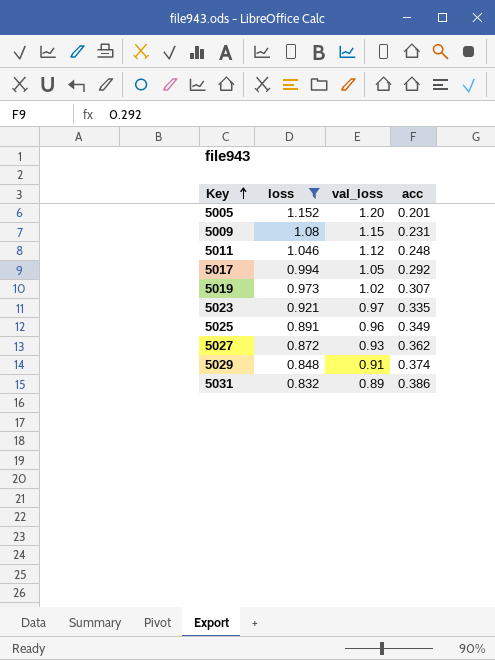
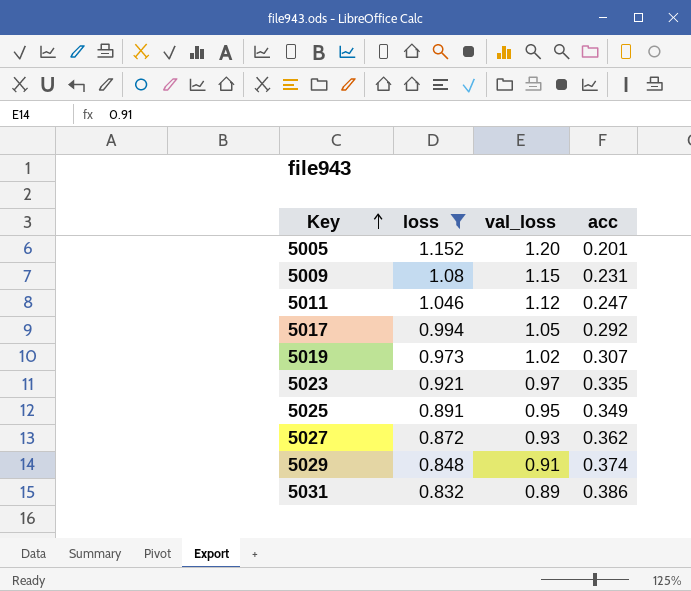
5011 | acc: 0.248 -> 0.247
5025 | val_loss: 0.96 -> 0.95

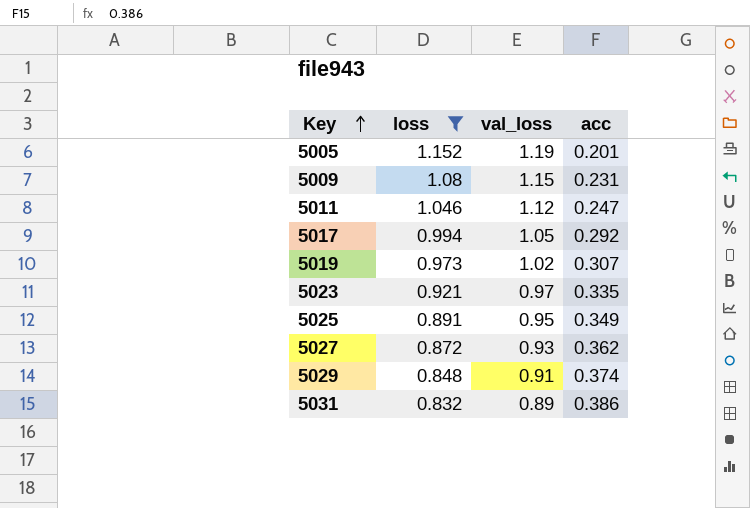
5005 | val_loss: 1.20 -> 1.19

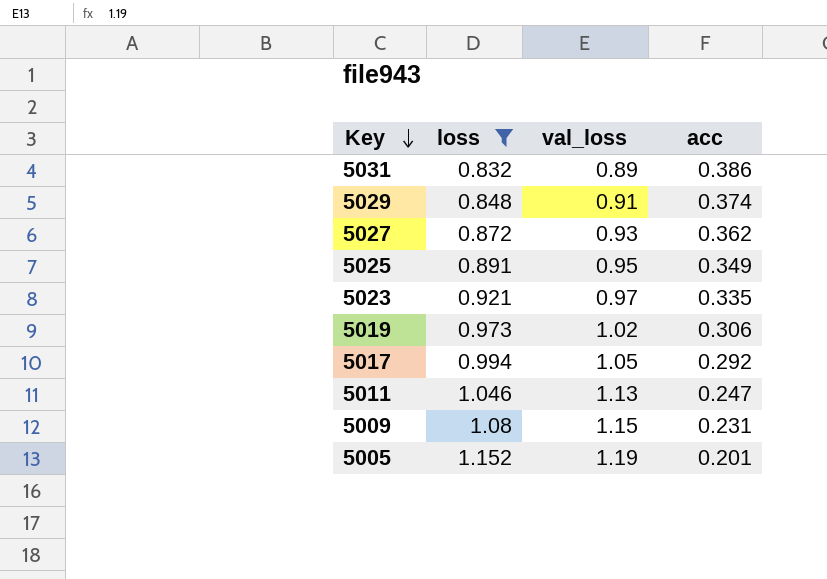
row order: Key ascending -> Key descending
5019 | acc: 0.307 -> 0.306
5011 | val_loss: 1.12 -> 1.13

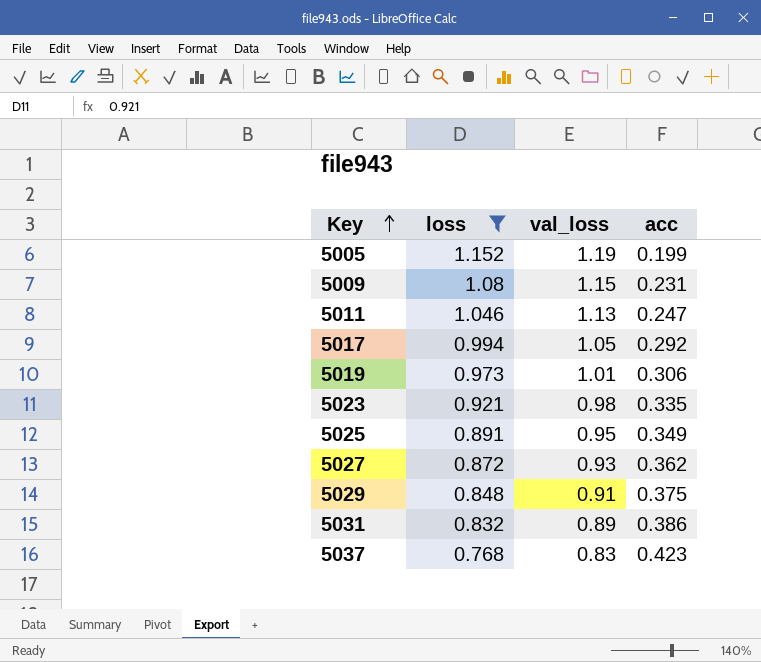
row order: Key descending -> Key ascending
5005 | acc: 0.201 -> 0.199
5019 | val_loss: 1.02 -> 1.01
5023 | val_loss: 0.97 -> 0.98
5029 | acc: 0.374 -> 0.375
row 5037: none -> 0.768 | 0.83 | 0.423

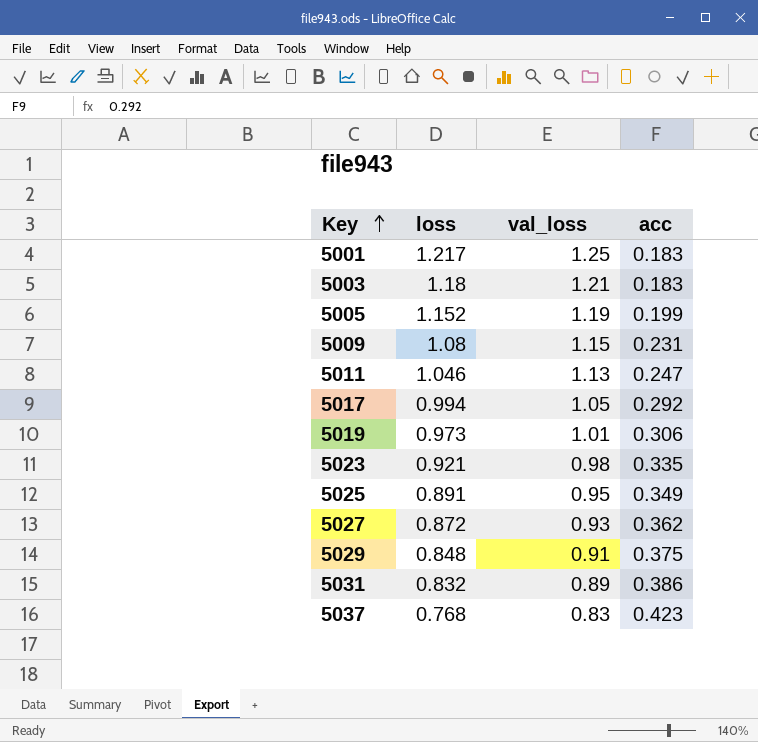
filter: loss <= 1.152 -> none

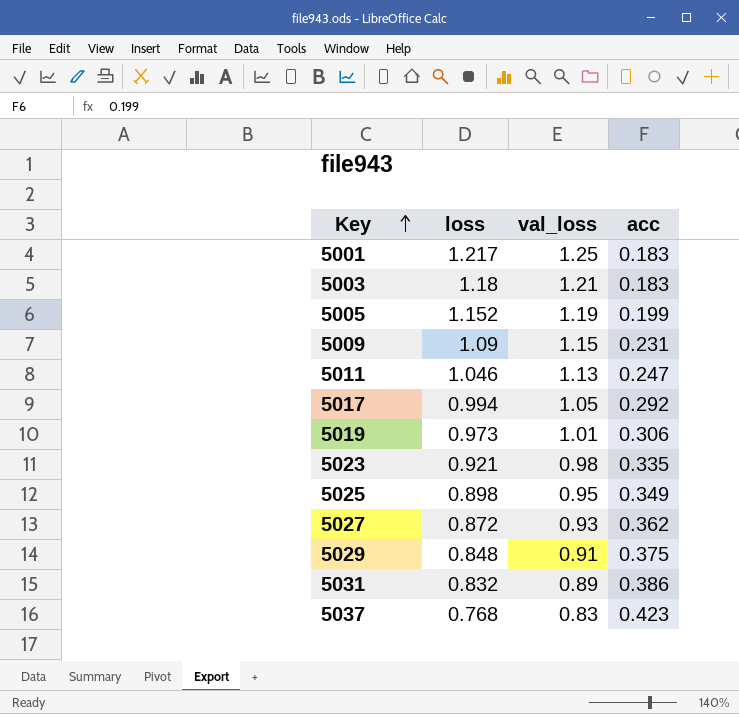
5009 | loss: 1.08 -> 1.09
5025 | loss: 0.891 -> 0.898

